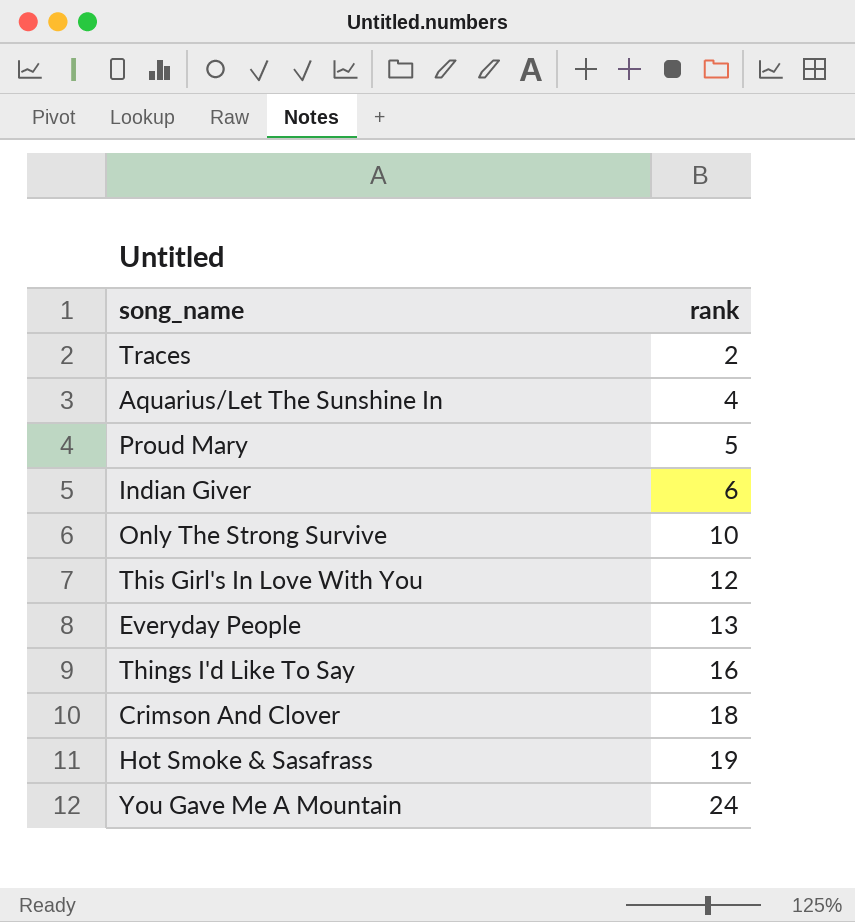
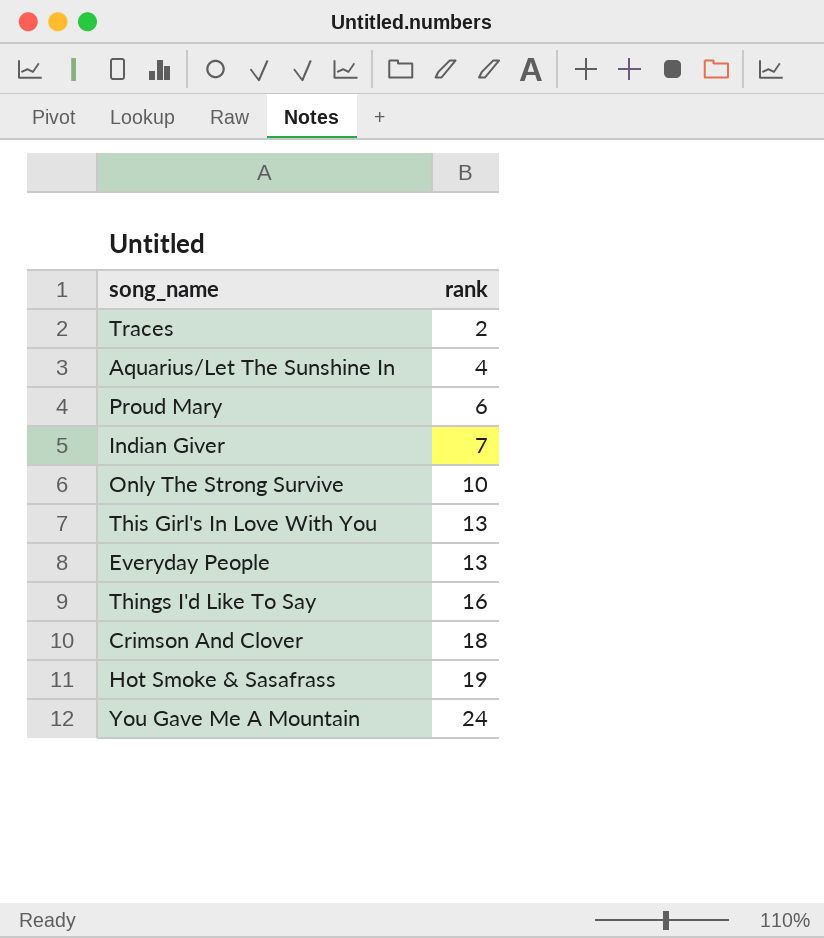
Proud Mary | rank: 5 -> 6
Indian Giver | rank: 6 -> 7
This Girl's In Love With You | rank: 12 -> 13

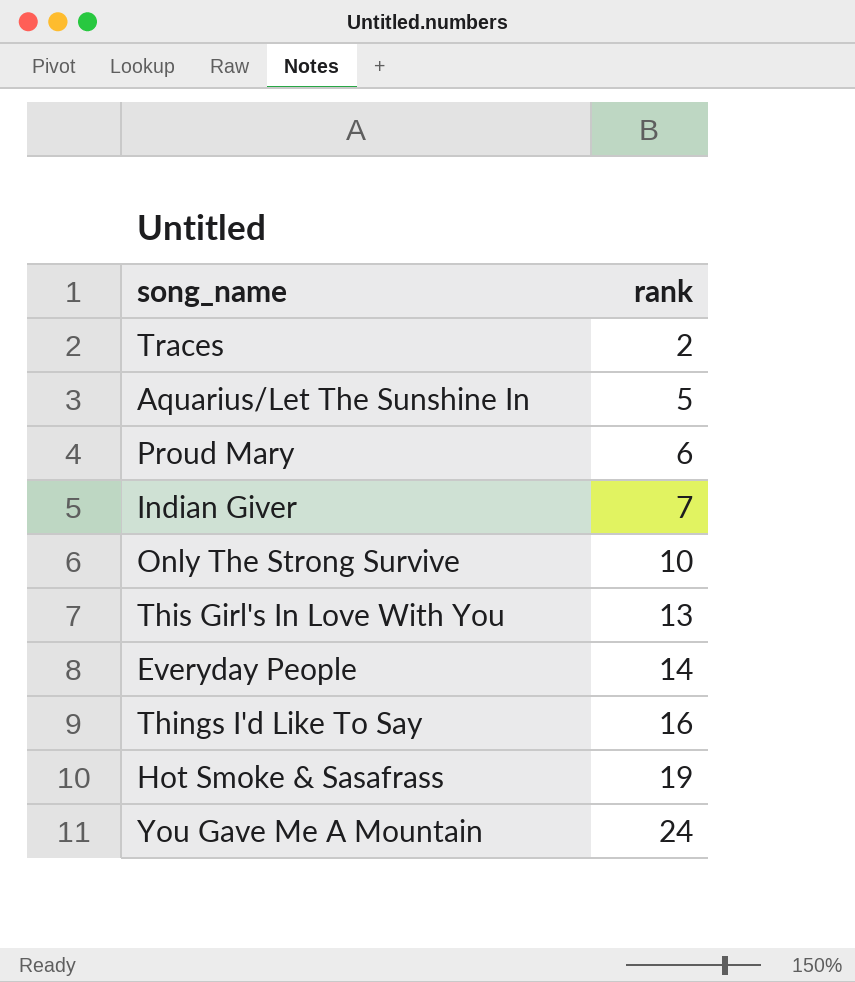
row Crimson And Clover: 18 -> none
Aquarius/Let The Sunshine In | rank: 4 -> 5
Everyday People | rank: 13 -> 14

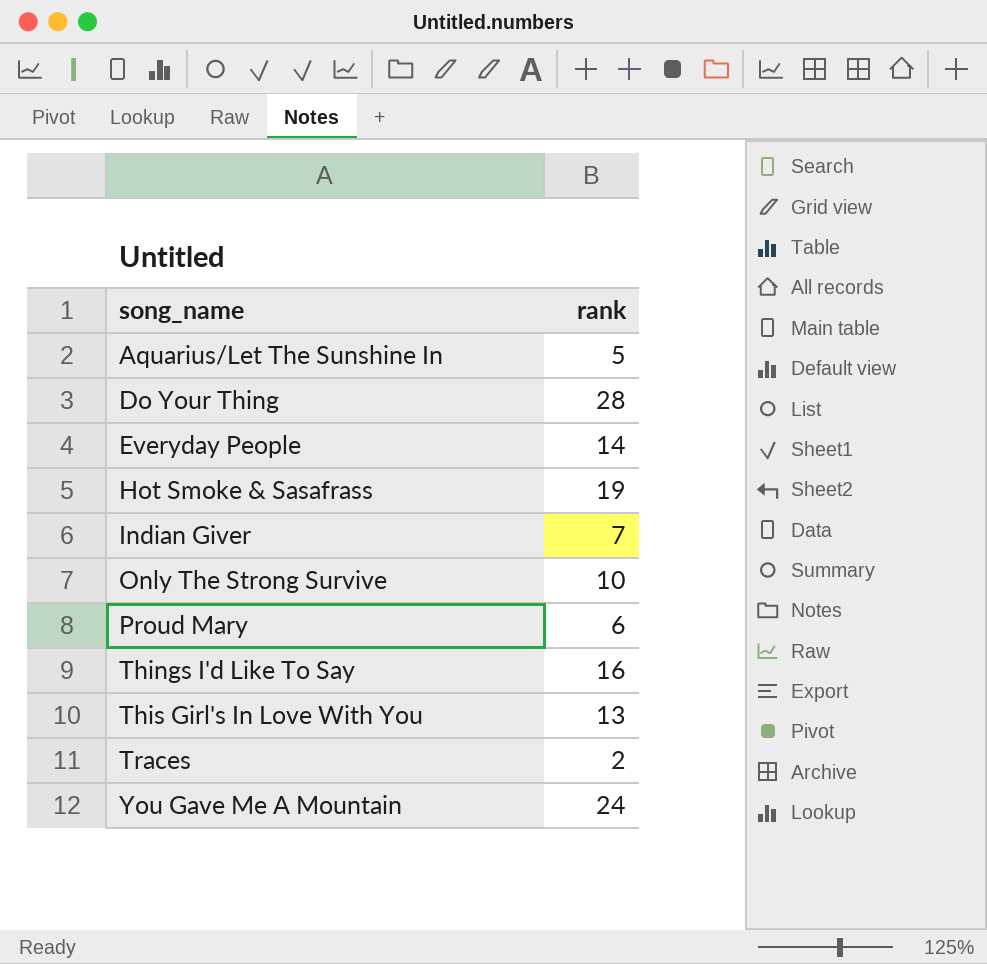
row order: rank ascending -> song_name ascending
row Do Your Thing: none -> 28

